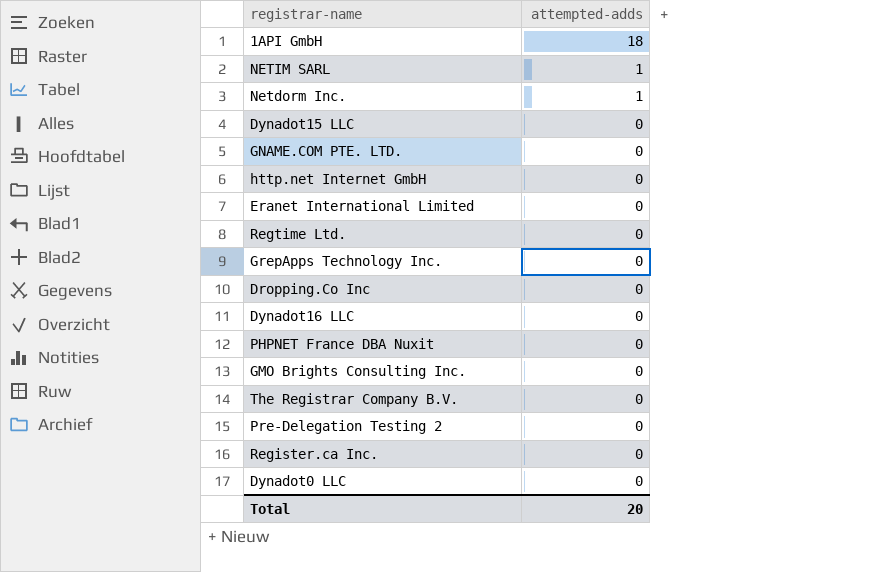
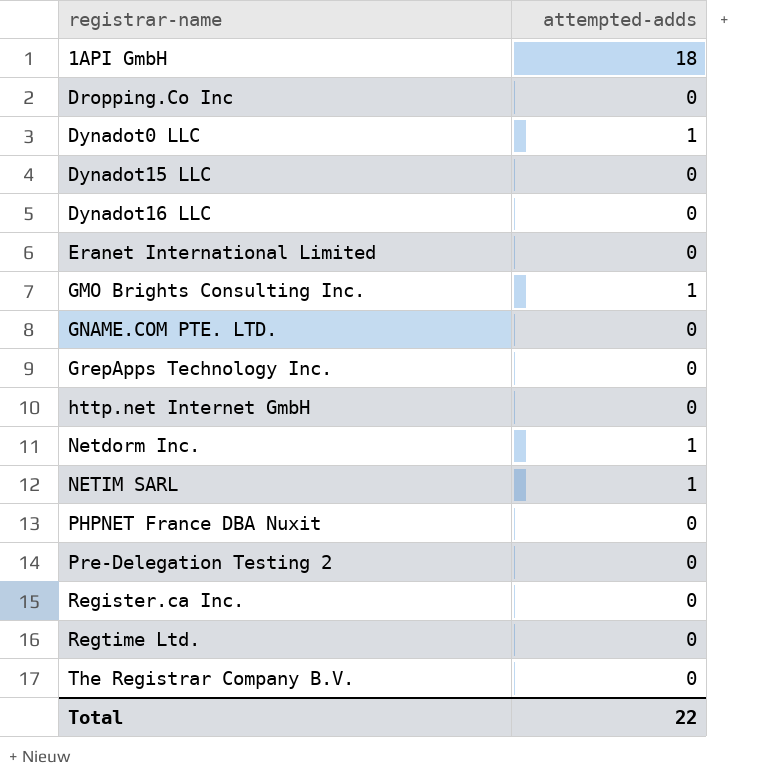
row order: attempted-adds descending -> registrar-name ascending
Dynadot0 LLC | attempted-adds: 0 -> 1
GMO Brights Consulting Inc. | attempted-adds: 0 -> 1
Total | attempted-adds: 20 -> 22

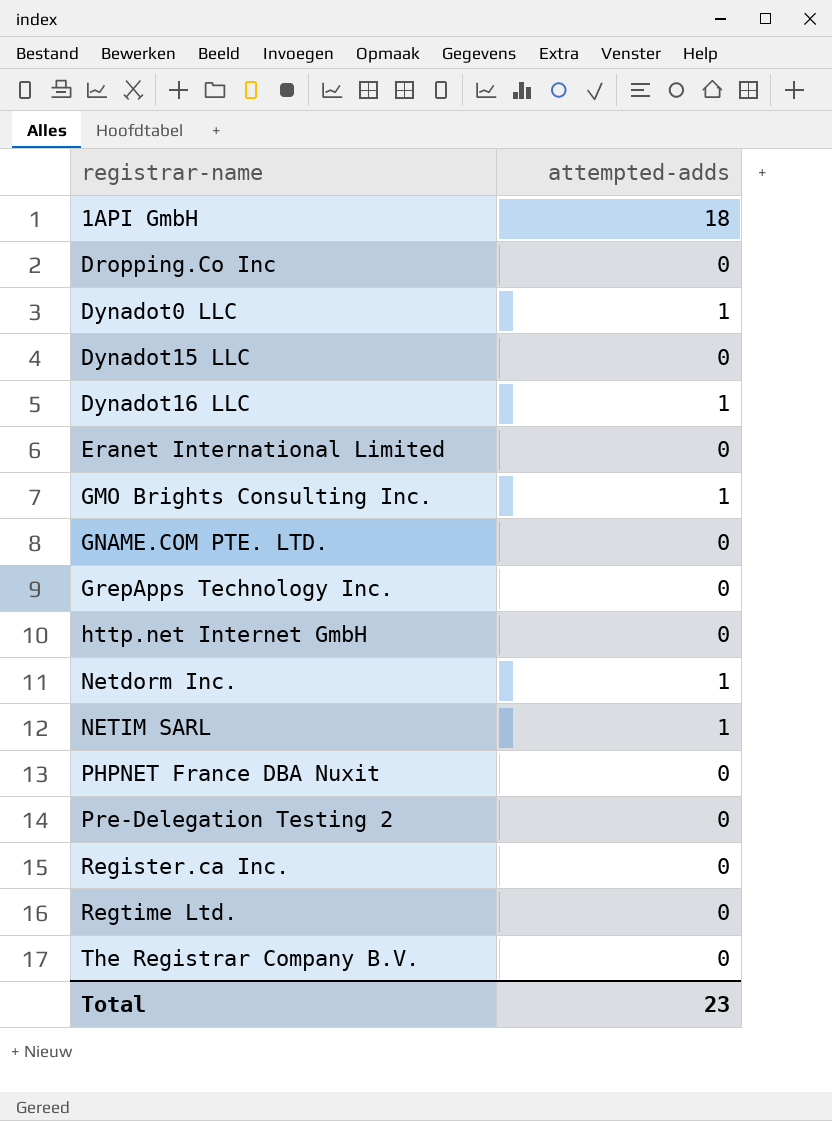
Dynadot16 LLC | attempted-adds: 0 -> 1
Total | attempted-adds: 22 -> 23

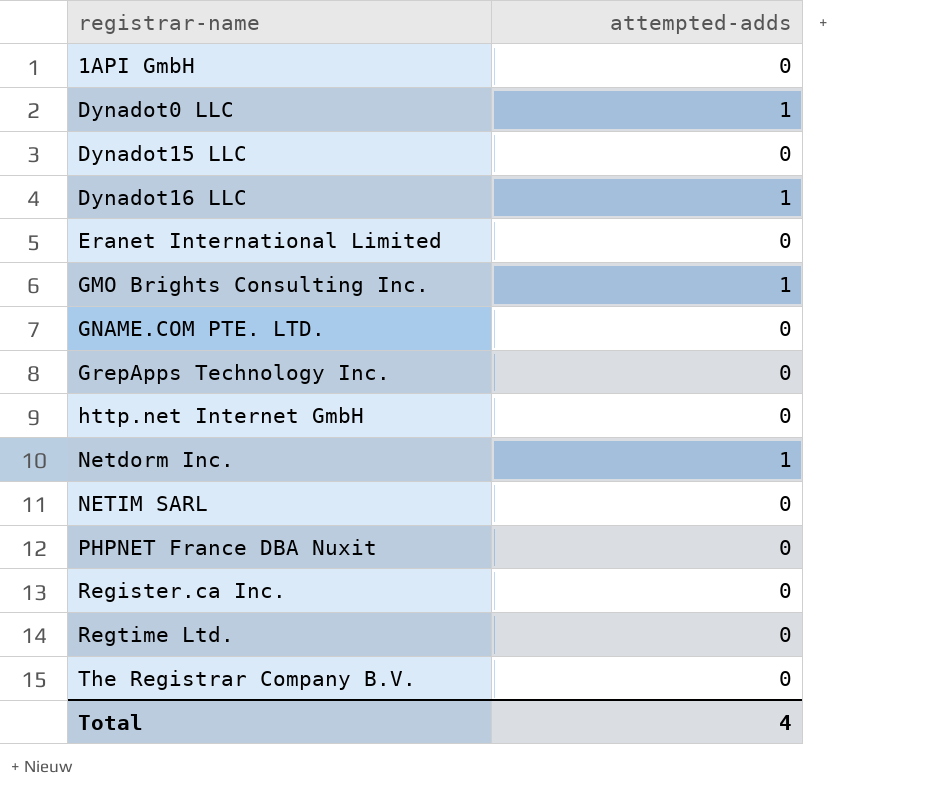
row Dropping.Co Inc: 0 -> none
row Pre-Delegation Testing 2: 0 -> none
1API GmbH | attempted-adds: 18 -> 0
NETIM SARL | attempted-adds: 1 -> 0
Total | attempted-adds: 23 -> 4

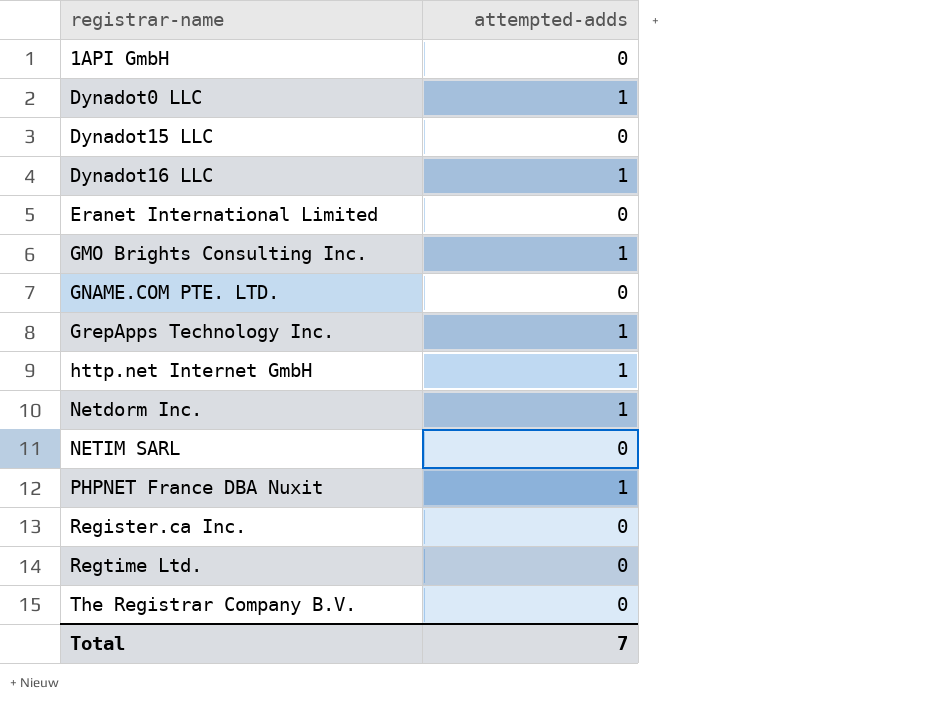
GrepApps Technology Inc. | attempted-adds: 0 -> 1
http.net Internet GmbH | attempted-adds: 0 -> 1
PHPNET France DBA Nuxit | attempted-adds: 0 -> 1
Total | attempted-adds: 4 -> 7

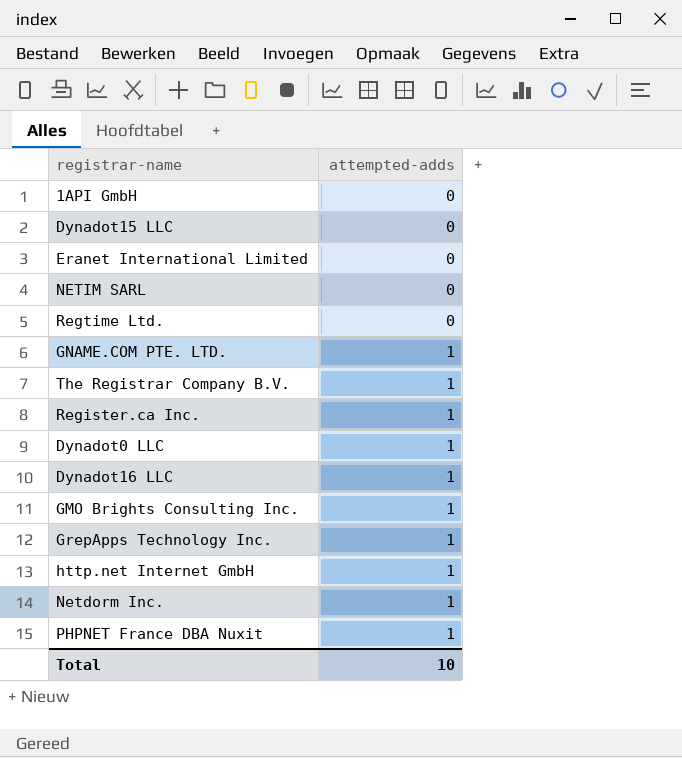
row order: registrar-name ascending -> attempted-adds ascending
GNAME.COM PTE. LTD. | attempted-adds: 0 -> 1
The Registrar Company B.V. | attempted-adds: 0 -> 1
Register.ca Inc. | attempted-adds: 0 -> 1
Total | attempted-adds: 7 -> 10

